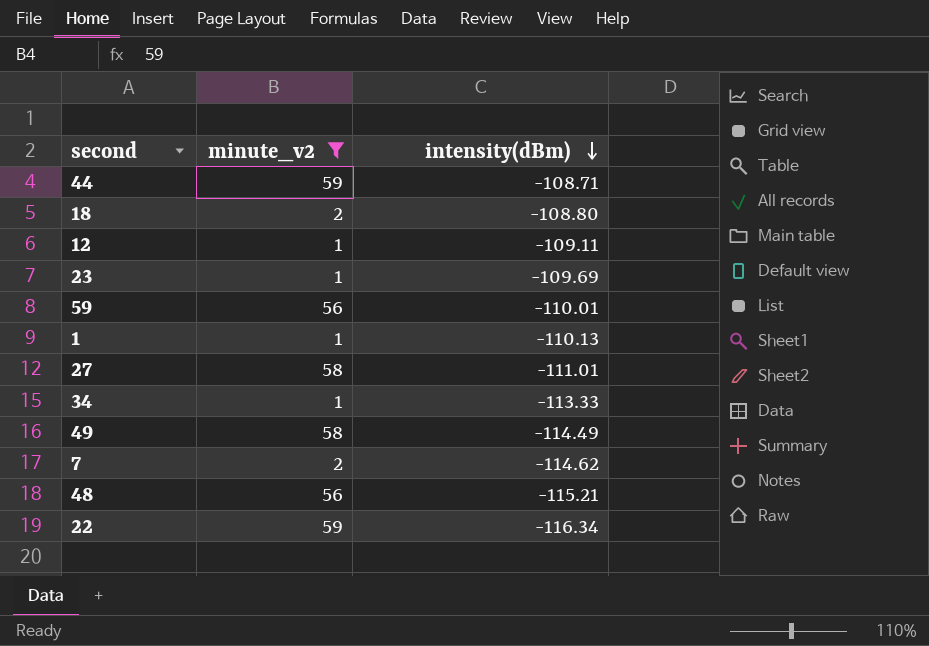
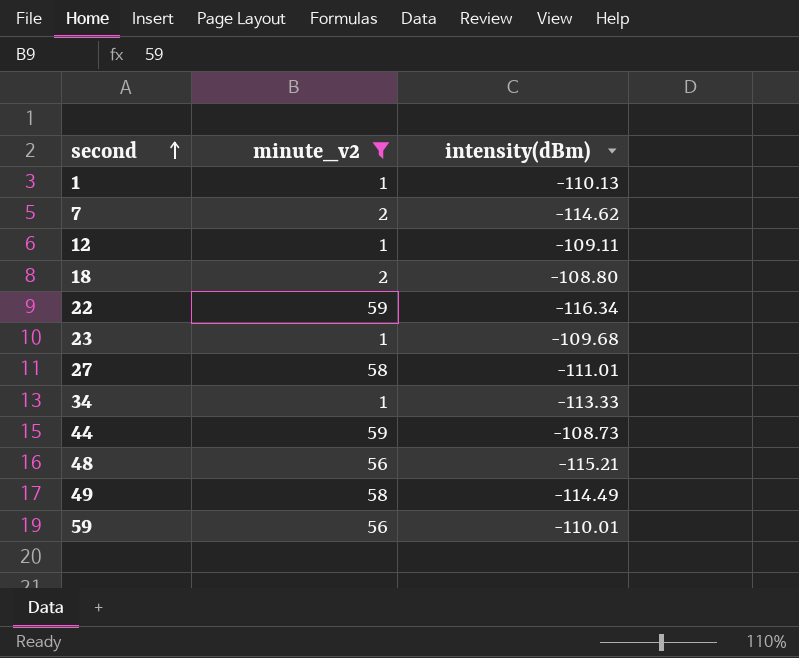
row order: intensity(dBm) descending -> second ascending
23 | intensity(dBm): -109.69 -> -109.68
44 | intensity(dBm): -108.71 -> -108.73

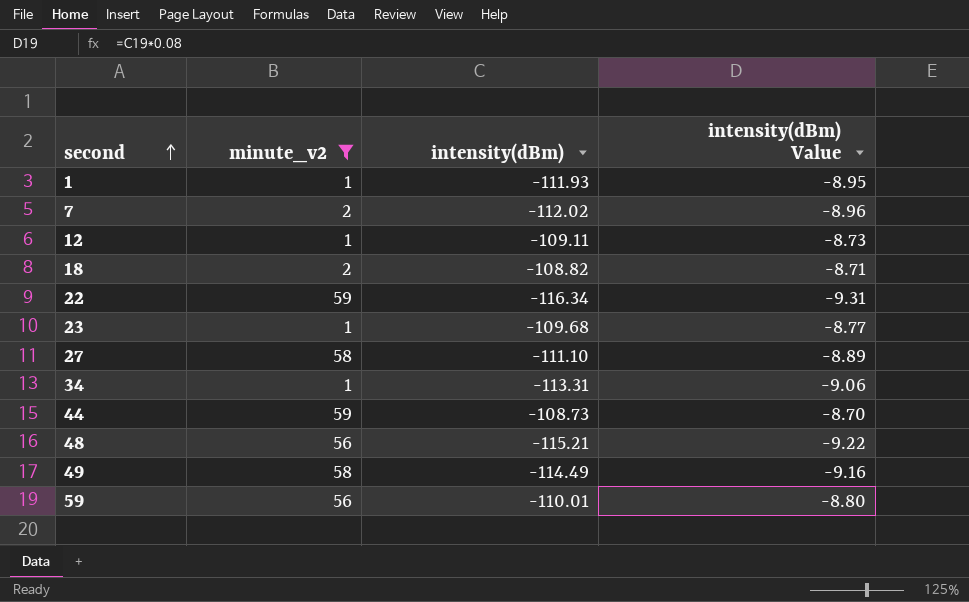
column intensity(dBm) Value | formula: none -> [intensity(dBm)] * 0.08
1 | intensity(dBm): -110.13 -> -111.93
7 | intensity(dBm): -114.62 -> -112.02
18 | intensity(dBm): -108.80 -> -108.82
27 | intensity(dBm): -111.01 -> -111.10
34 | intensity(dBm): -113.33 -> -113.31

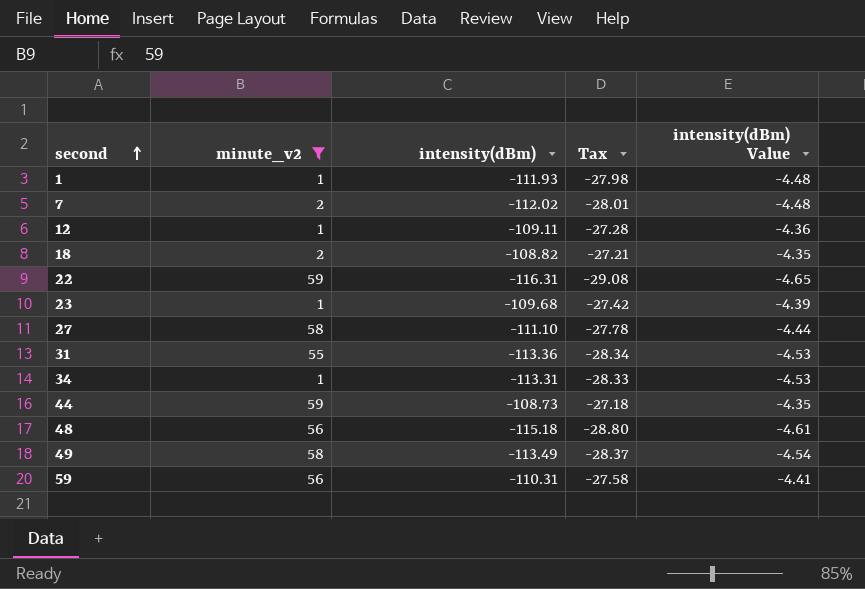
column Tax | formula: none -> [intensity(dBm)] * 0.25
column intensity(dBm) Value | formula: [intensity(dBm)] * 0.08 -> [intensity(dBm)] * 0.04
22 | intensity(dBm): -116.34 -> -116.31
row 31: none -> 55 | -113.36 | -28.34 | -4.53
48 | intensity(dBm): -115.21 -> -115.18
49 | intensity(dBm): -114.49 -> -113.49
59 | intensity(dBm): -110.01 -> -110.31

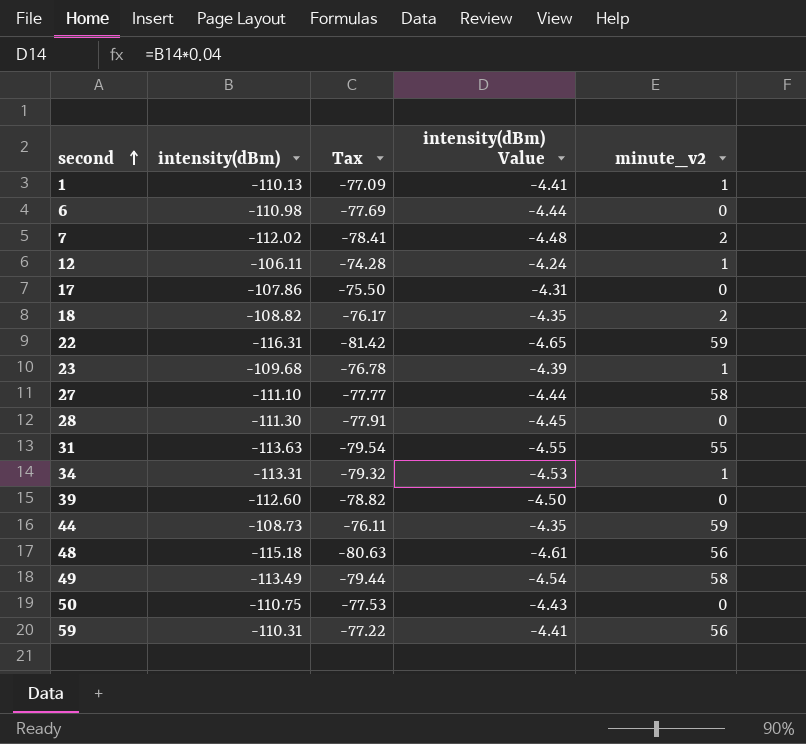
filter: minute_v2 != 0 -> none
column Tax | formula: [intensity(dBm)] * 0.25 -> [intensity(dBm)] * 0.7
column minute_v2 | position: 2 -> 5
1 | intensity(dBm): -111.93 -> -110.13
1 | intensity(dBm) Value: -4.48 -> -4.41
12 | intensity(dBm): -109.11 -> -106.11
12 | intensity(dBm) Value: -4.36 -> -4.24
31 | intensity(dBm): -113.36 -> -113.63
31 | intensity(dBm) Value: -4.53 -> -4.55

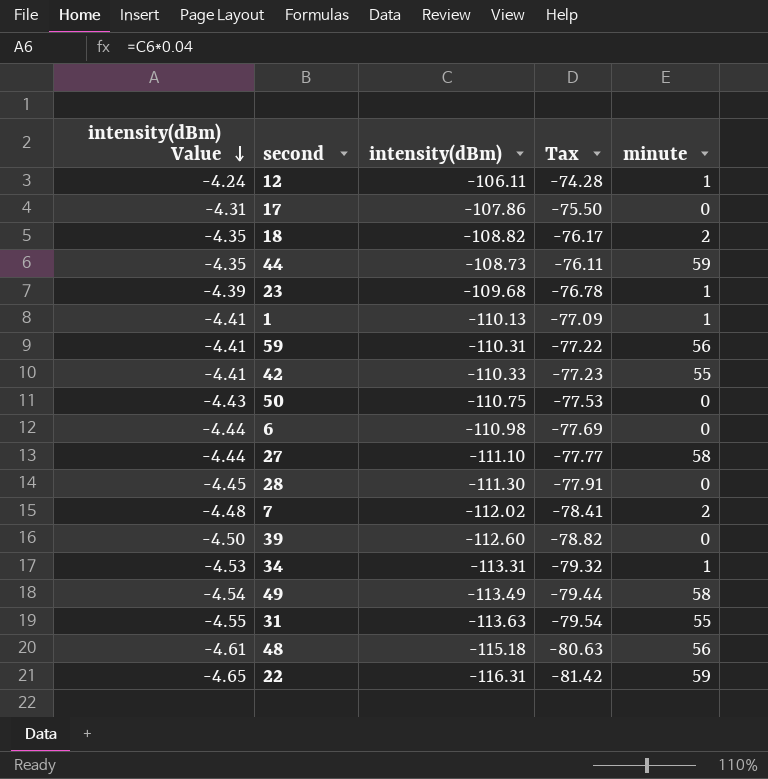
row order: second ascending -> intensity(dBm) Value descending
column intensity(dBm) Value | position: 4 -> 1
column name: minute_v2 -> minute
row 42: none -> -4.41 | -110.33 | -77.23 | 55

